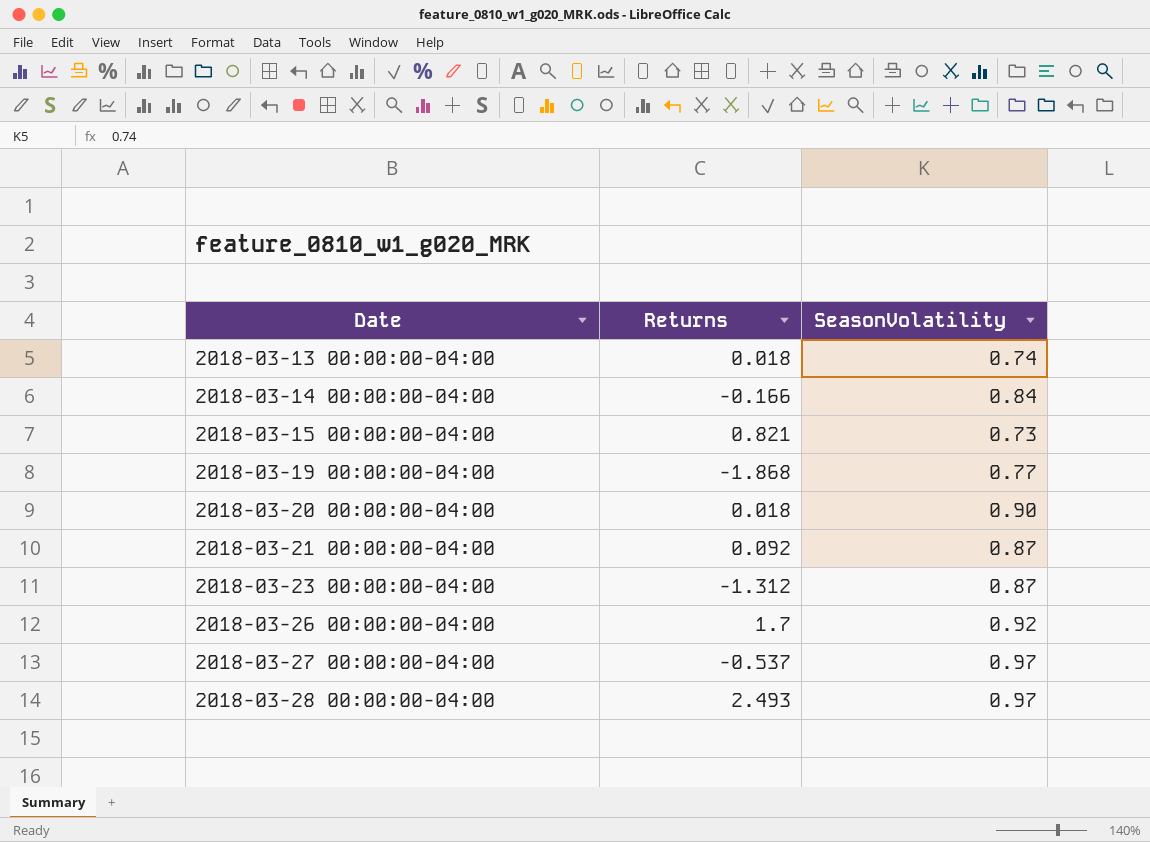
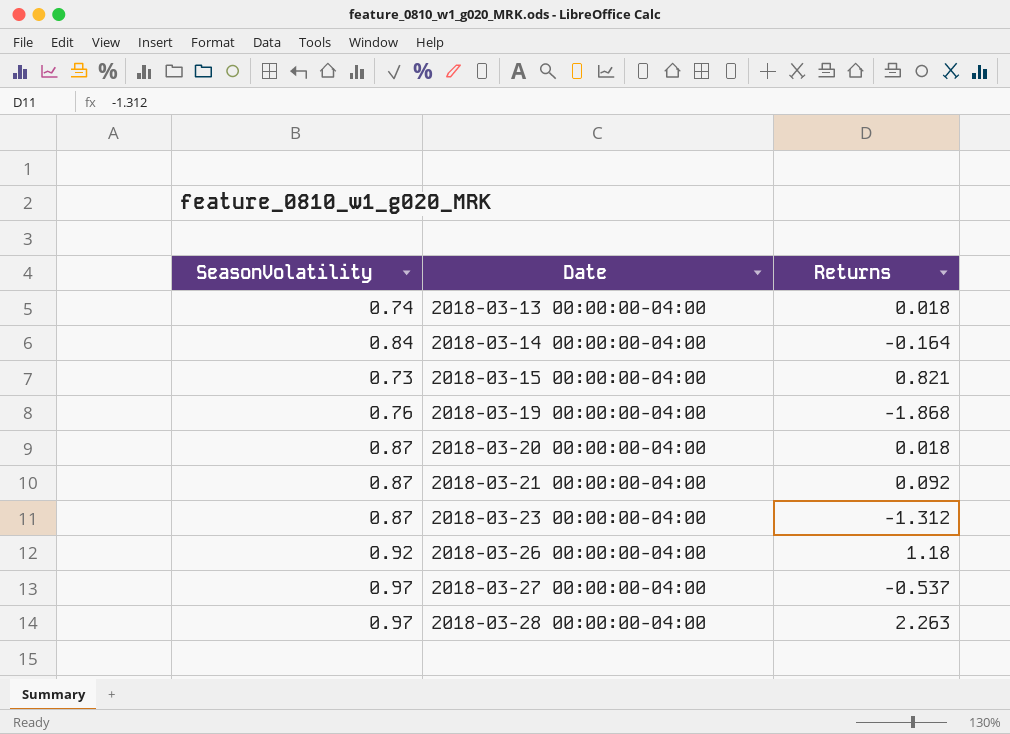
column SeasonVolatility | position: 3 -> 1
2018-03-14 00:00:00-04:00 | Returns: -0.166 -> -0.164
2018-03-19 00:00:00-04:00 | SeasonVolatility: 0.77 -> 0.76
2018-03-20 00:00:00-04:00 | SeasonVolatility: 0.90 -> 0.87
2018-03-26 00:00:00-04:00 | Returns: 1.7 -> 1.18
2018-03-28 00:00:00-04:00 | Returns: 2.493 -> 2.263

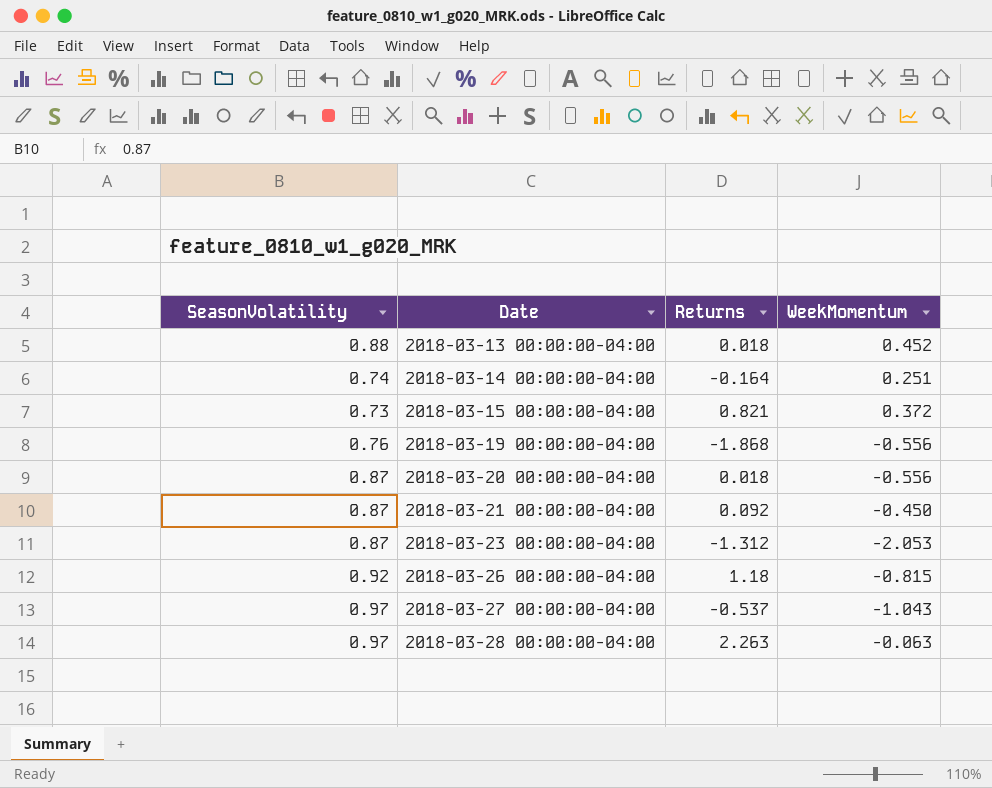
column WeekMomentum | position: none -> 4
2018-03-13 00:00:00-04:00 | SeasonVolatility: 0.74 -> 0.88
2018-03-14 00:00:00-04:00 | SeasonVolatility: 0.84 -> 0.74

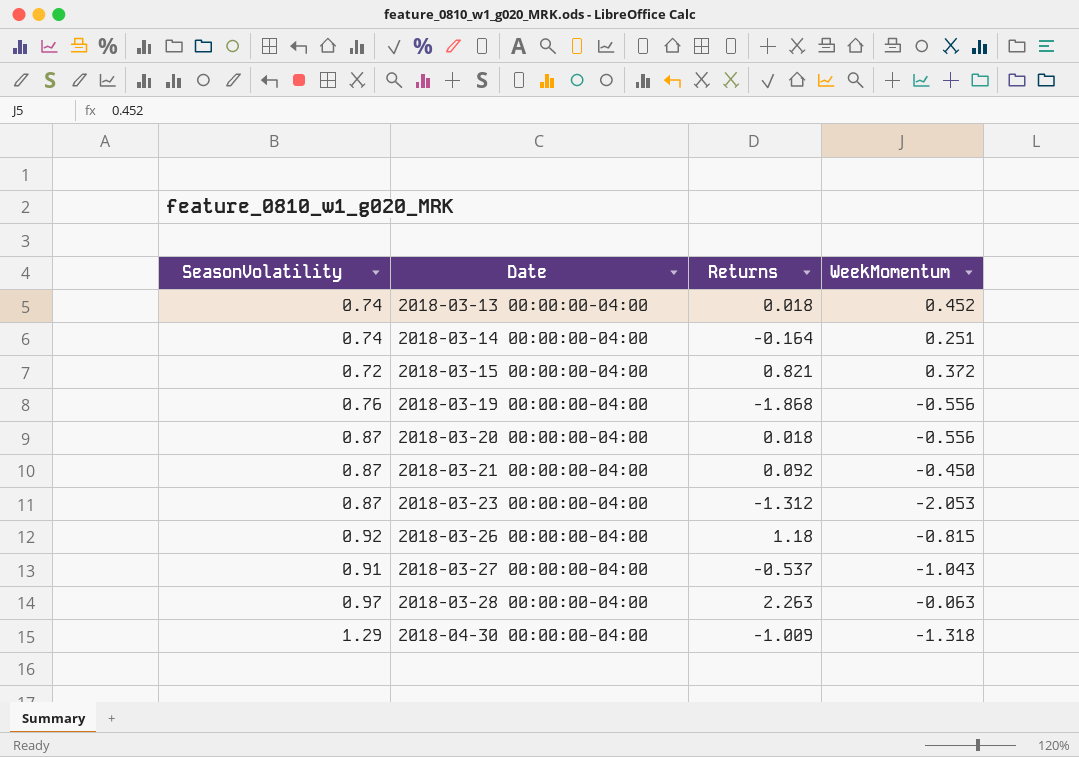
2018-03-13 00:00:00-04:00 | SeasonVolatility: 0.88 -> 0.74
2018-03-15 00:00:00-04:00 | SeasonVolatility: 0.73 -> 0.72
2018-03-27 00:00:00-04:00 | SeasonVolatility: 0.97 -> 0.91
row 2018-04-30 00:00:00-04:00: none -> 1.29 | -1.009 | -1.318

